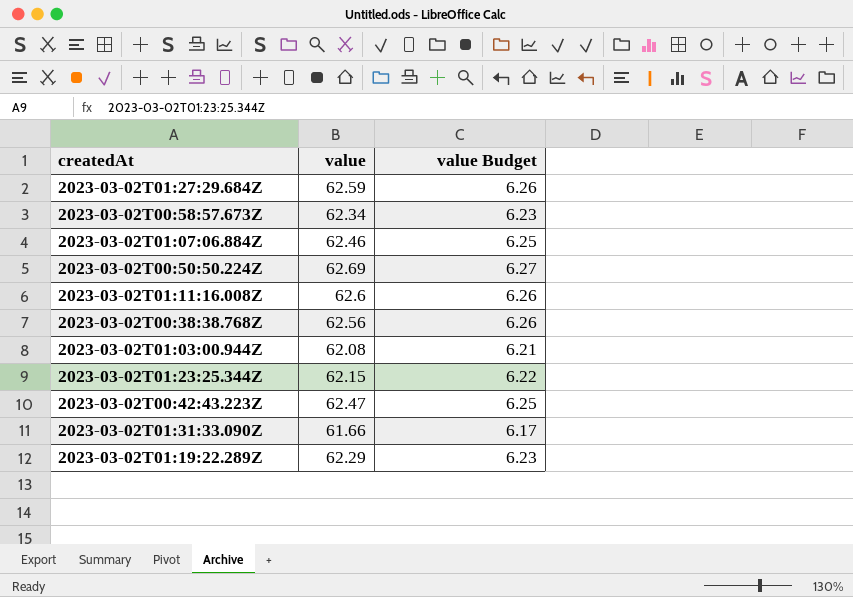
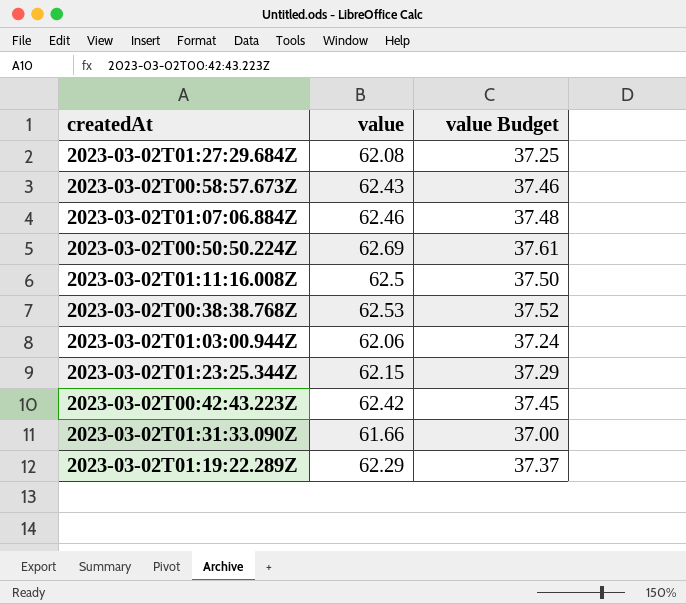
column value Budget | formula: [value] * 0.1 -> [value] * 0.6
2023-03-02T01:27:29.684Z | value: 62.59 -> 62.08
2023-03-02T00:58:57.673Z | value: 62.34 -> 62.43
2023-03-02T01:11:16.008Z | value: 62.6 -> 62.5
2023-03-02T00:38:38.768Z | value: 62.56 -> 62.53
2023-03-02T01:03:00.944Z | value: 62.08 -> 62.06
2023-03-02T00:42:43.223Z | value: 62.47 -> 62.42

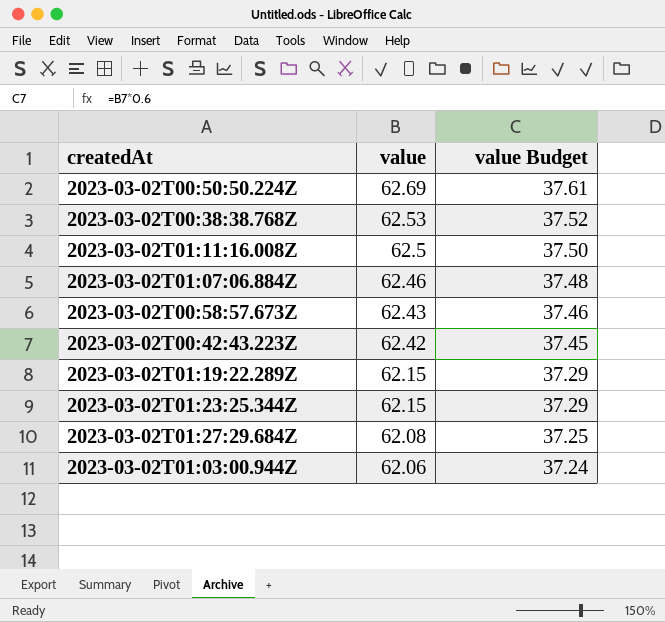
row order: none -> value descending
row 2023-03-02T01:31:33.090Z: 61.66 | 37.00 -> none
2023-03-02T01:19:22.289Z | value: 62.29 -> 62.15
2023-03-02T01:19:22.289Z | value Budget: 37.37 -> 37.29

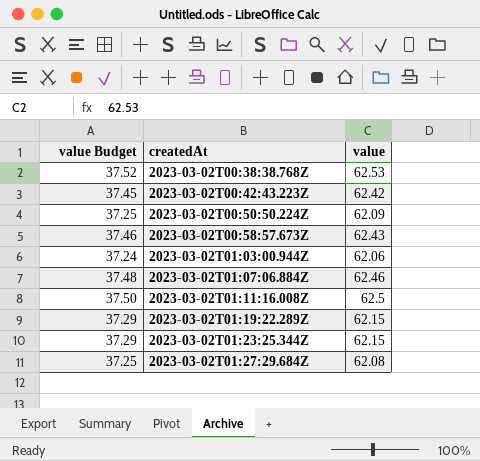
row order: value descending -> createdAt ascending
column value Budget | position: 3 -> 1
2023-03-02T00:50:50.224Z | value Budget: 37.61 -> 37.25
2023-03-02T00:50:50.224Z | value: 62.69 -> 62.09

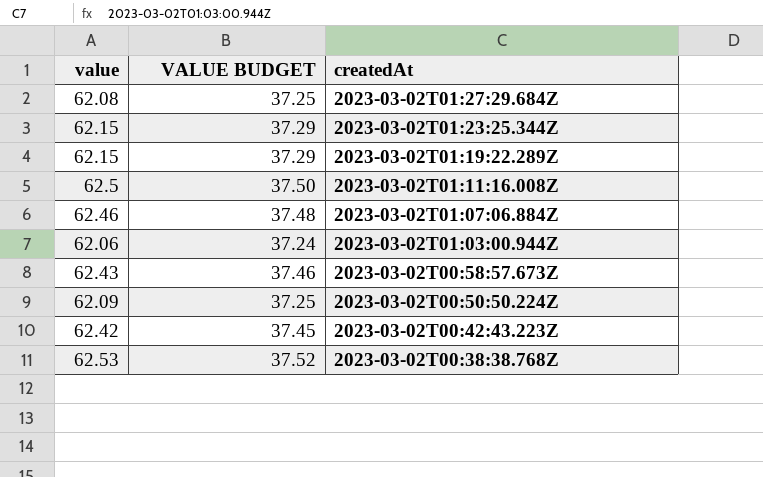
row order: createdAt ascending -> createdAt descending
column value | position: 3 -> 1
column name: value Budget -> VALUE BUDGET

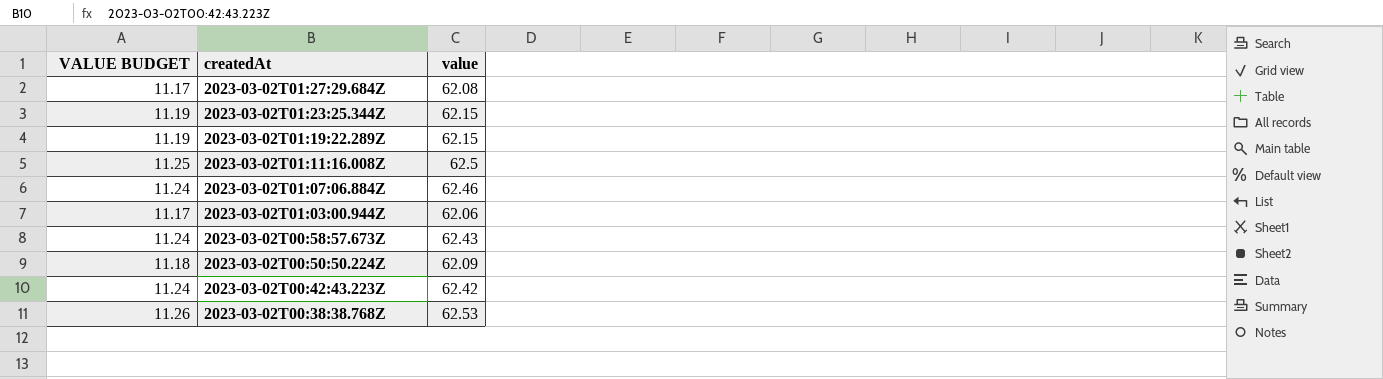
column VALUE BUDGET | formula: [value] * 0.6 -> [value] * 0.18
column value | position: 1 -> 3

